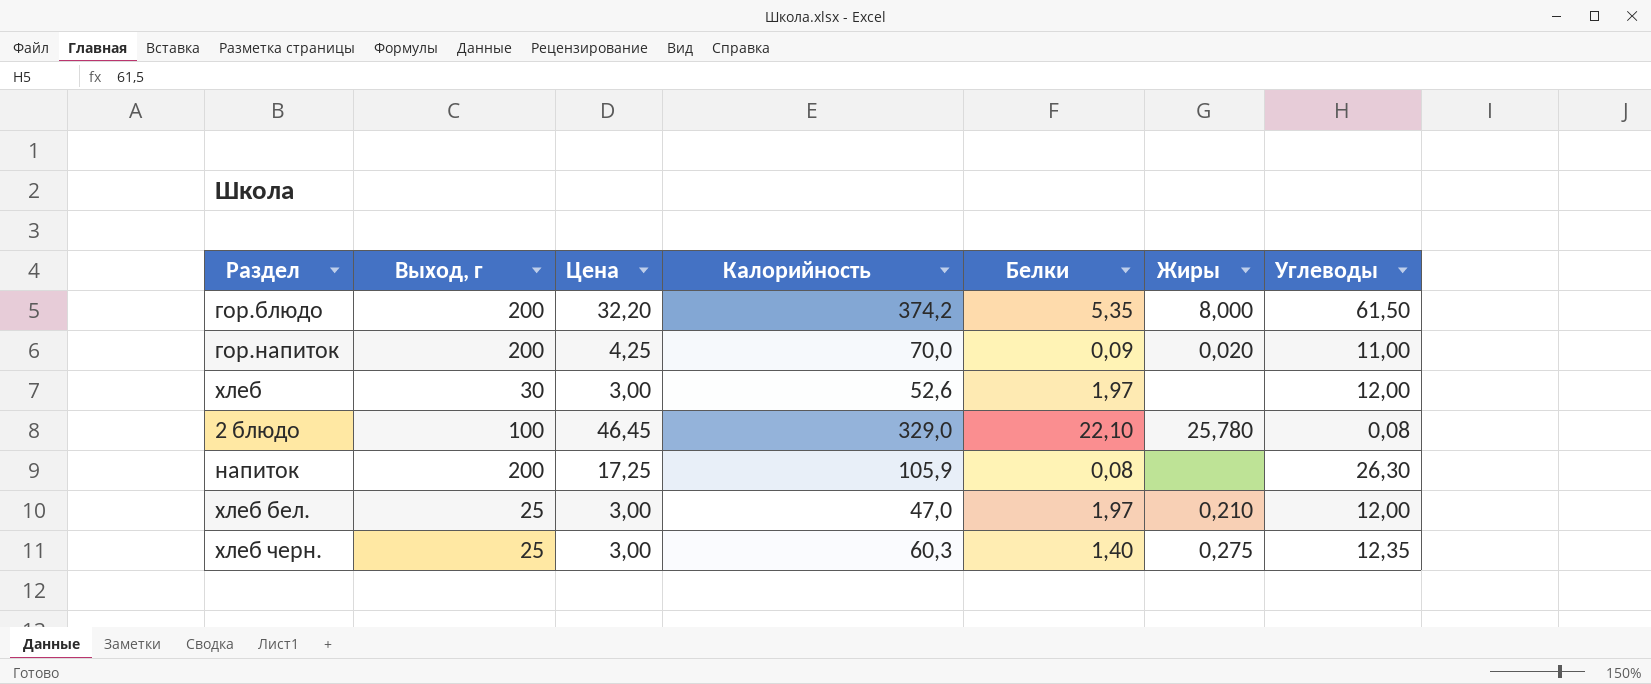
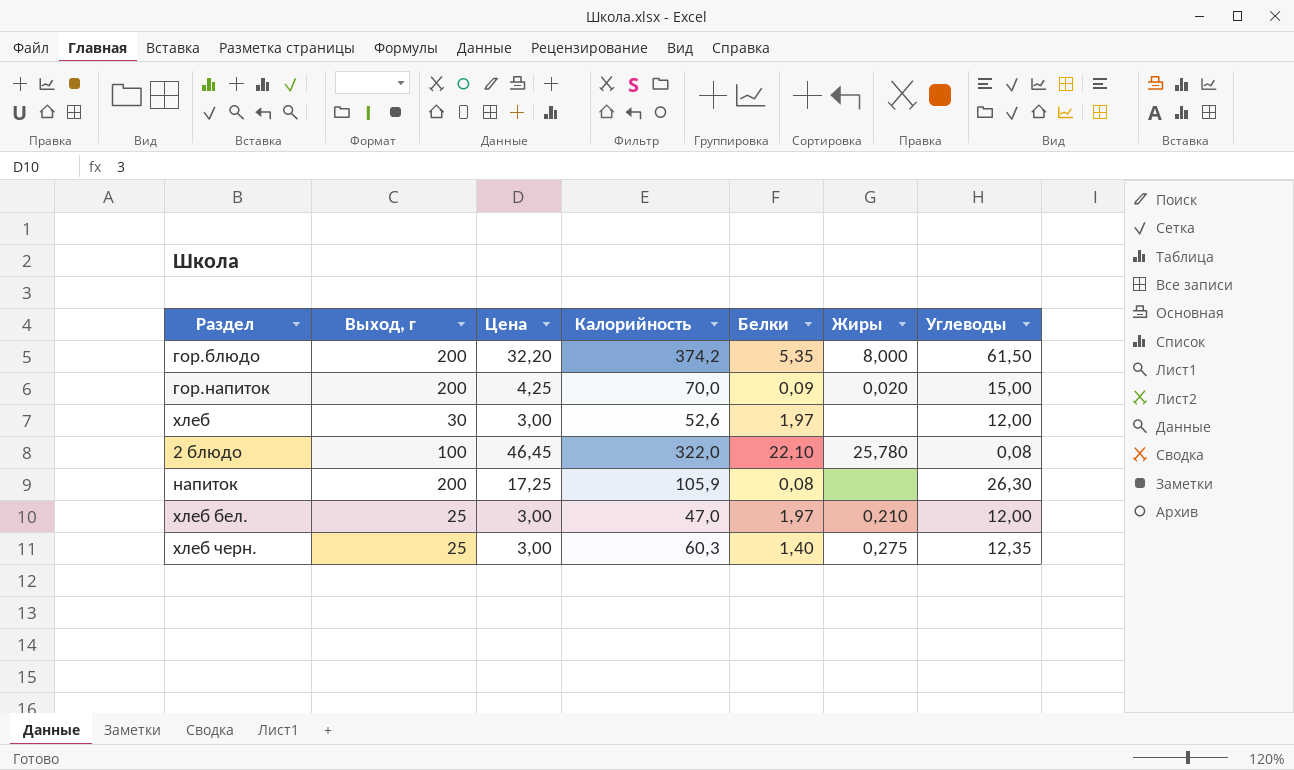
гор.напиток | Углеводы: 11,00 -> 15,00
2 блюдо | Калорийность: 329,0 -> 322,0

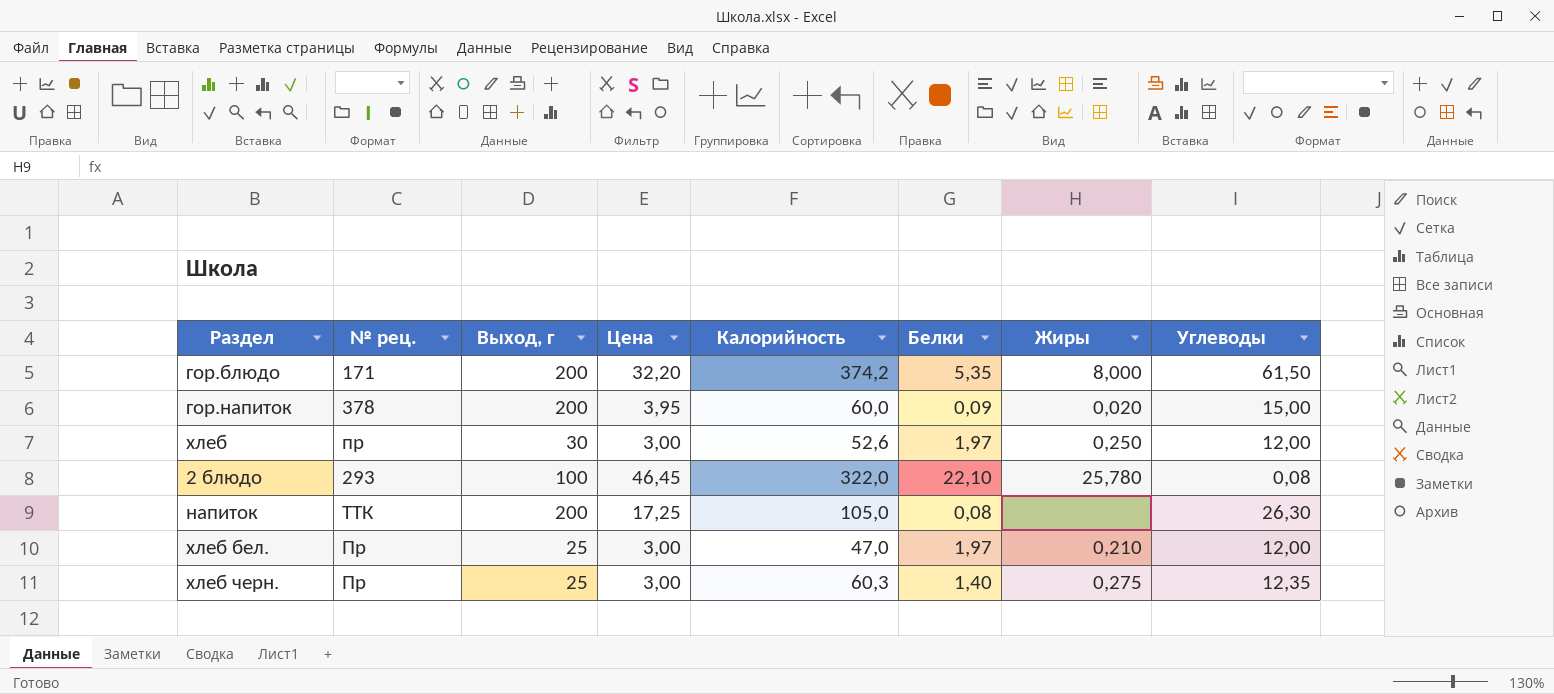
column № рец. | position: none -> 2
гор.напиток | Цена: 4,25 -> 3,95
гор.напиток | Калорийность: 70,0 -> 60,0
хлеб | Жиры: none -> 0,250
напиток | Калорийность: 105,9 -> 105,0

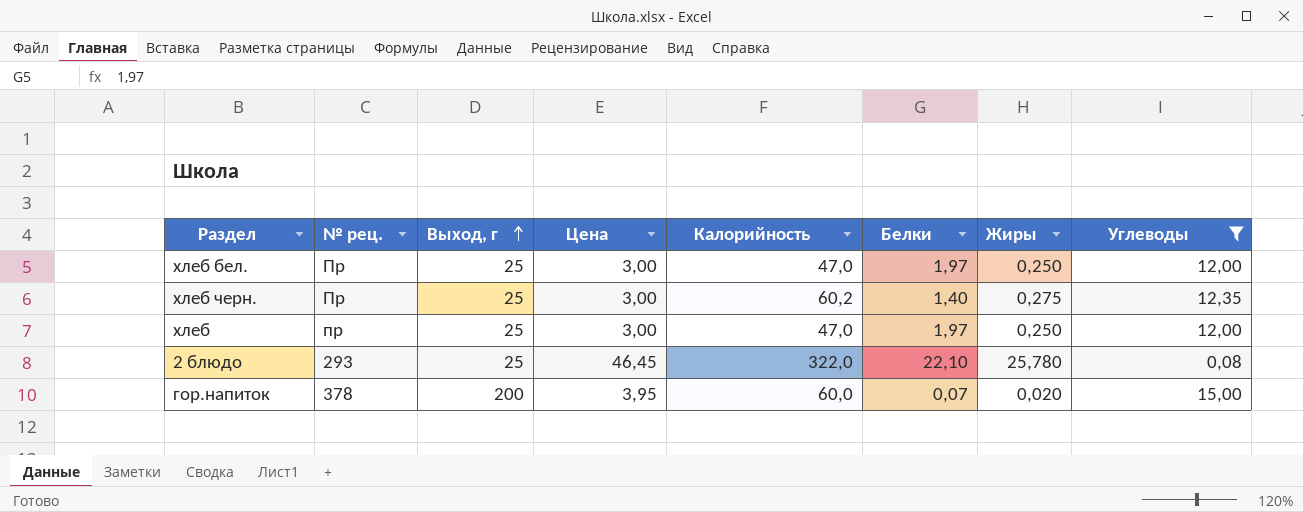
filter: none -> Углеводы <= 15,00
row order: none -> Выход, г ascending
хлеб бел. | Жиры: 0,210 -> 0,250
хлеб черн. | Калорийность: 60,3 -> 60,2
хлеб | Выход, г: 30 -> 25
хлеб | Калорийность: 52,6 -> 47,0
2 блюдо | Выход, г: 100 -> 25
гор.напиток | Белки: 0,09 -> 0,07

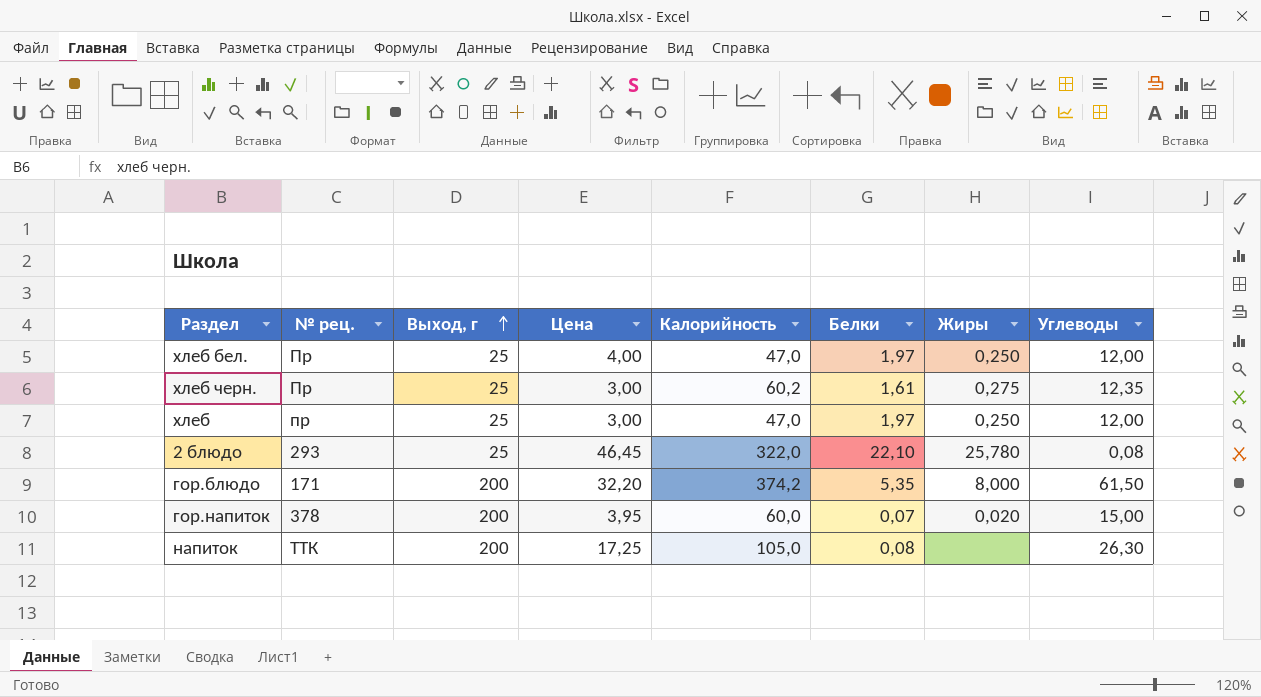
filter: Углеводы <= 15,00 -> none
хлеб бел. | Цена: 3,00 -> 4,00
хлеб черн. | Белки: 1,40 -> 1,61

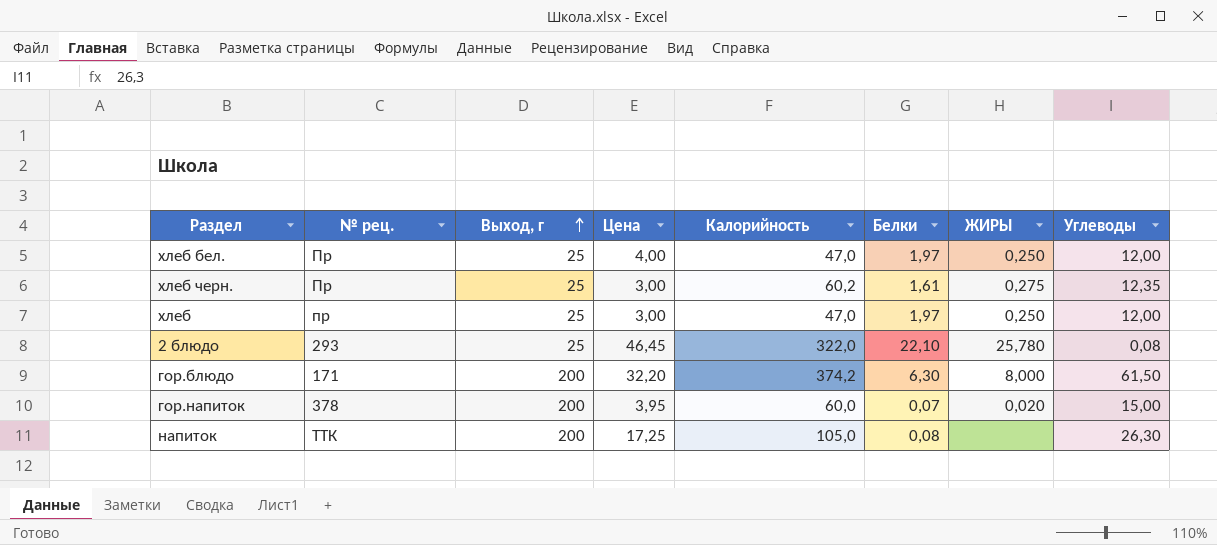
column name: Жиры -> ЖИРЫ
гор.блюдо | Белки: 5,35 -> 6,30

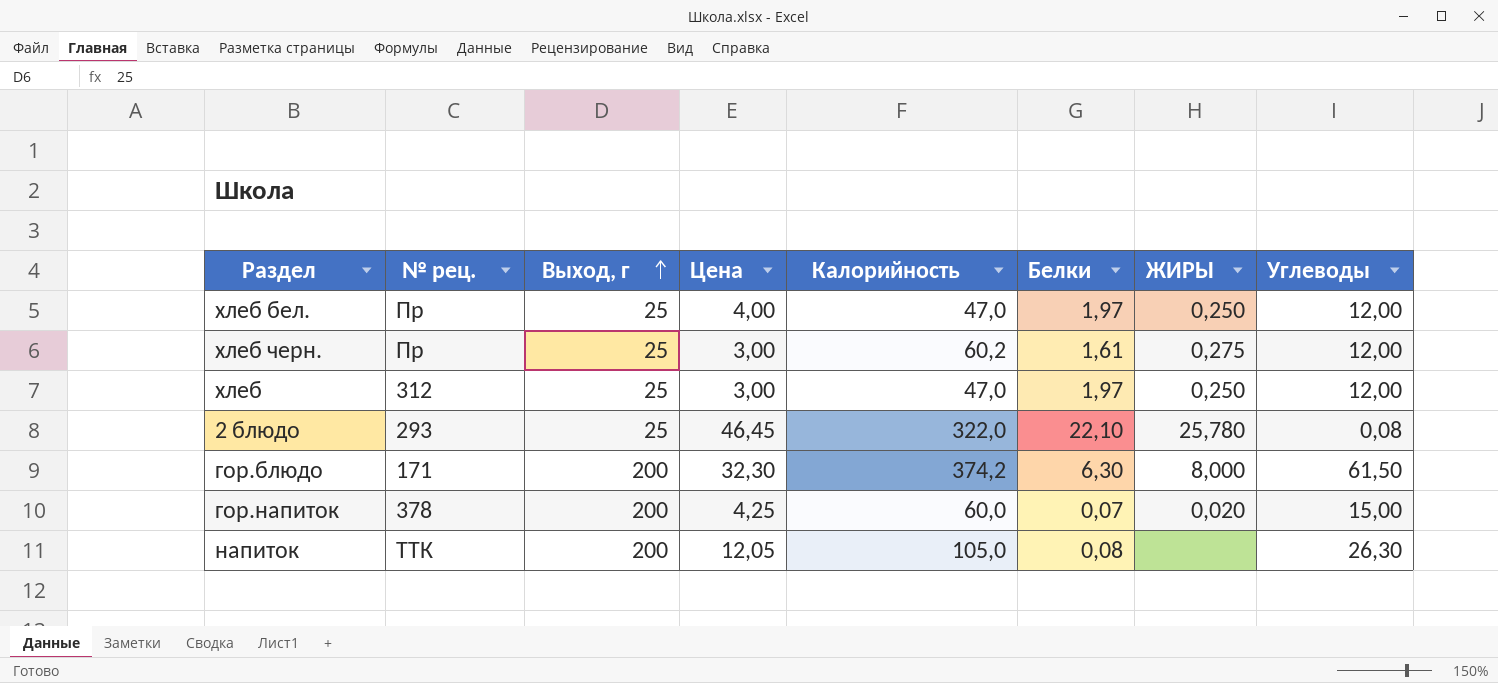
хлеб черн. | Углеводы: 12,35 -> 12,00
хлеб | № рец.: пр -> 312
гор.блюдо | Цена: 32,20 -> 32,30
гор.напиток | Цена: 3,95 -> 4,25
напиток | Цена: 17,25 -> 12,05

